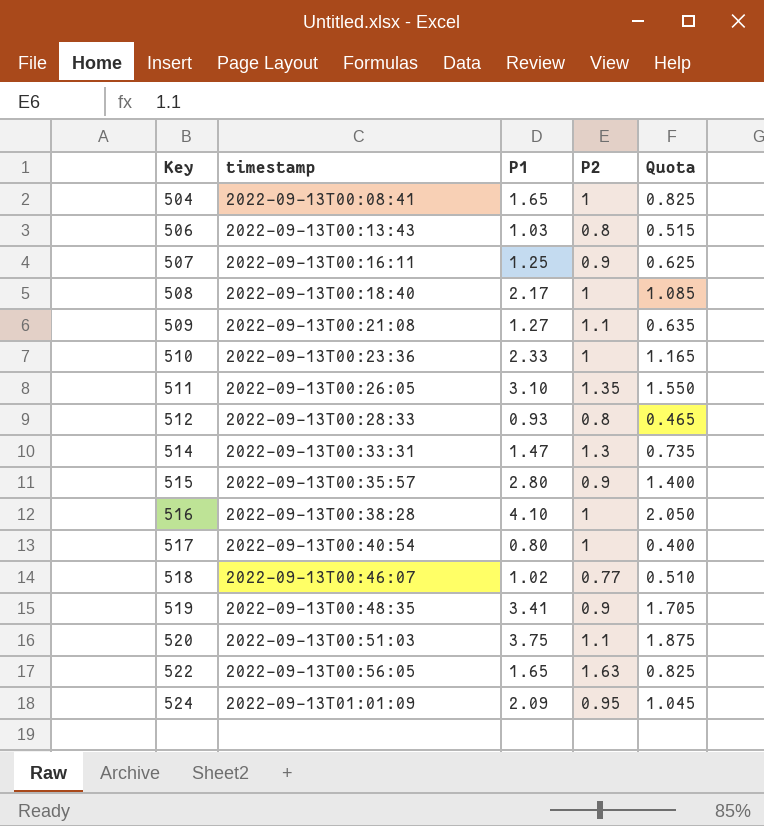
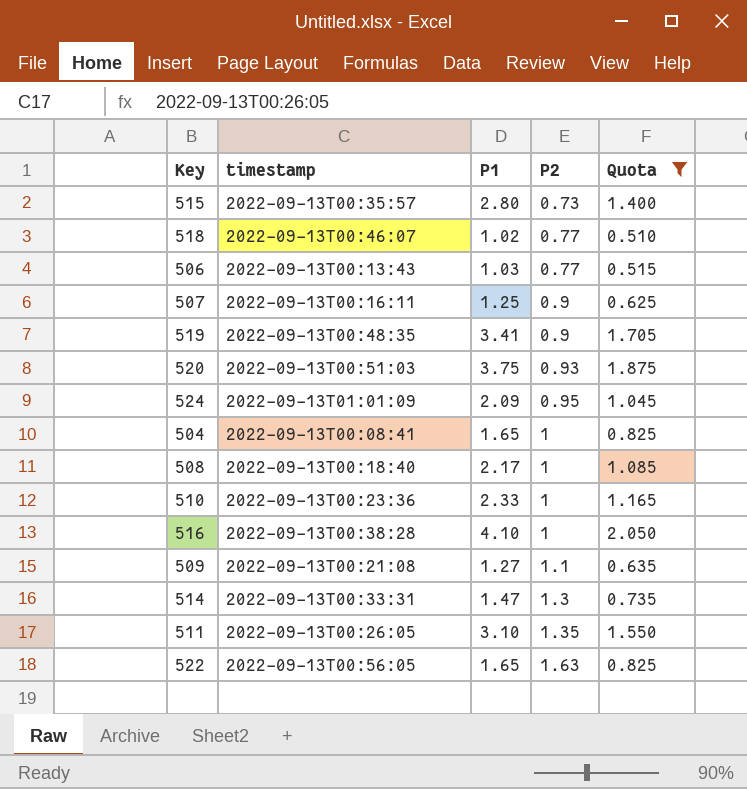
filter: none -> Quota >= 0.510
row order: Key ascending -> P2 ascending
515 | P2: 0.9 -> 0.73
506 | P2: 0.8 -> 0.77
520 | P2: 1.1 -> 0.93

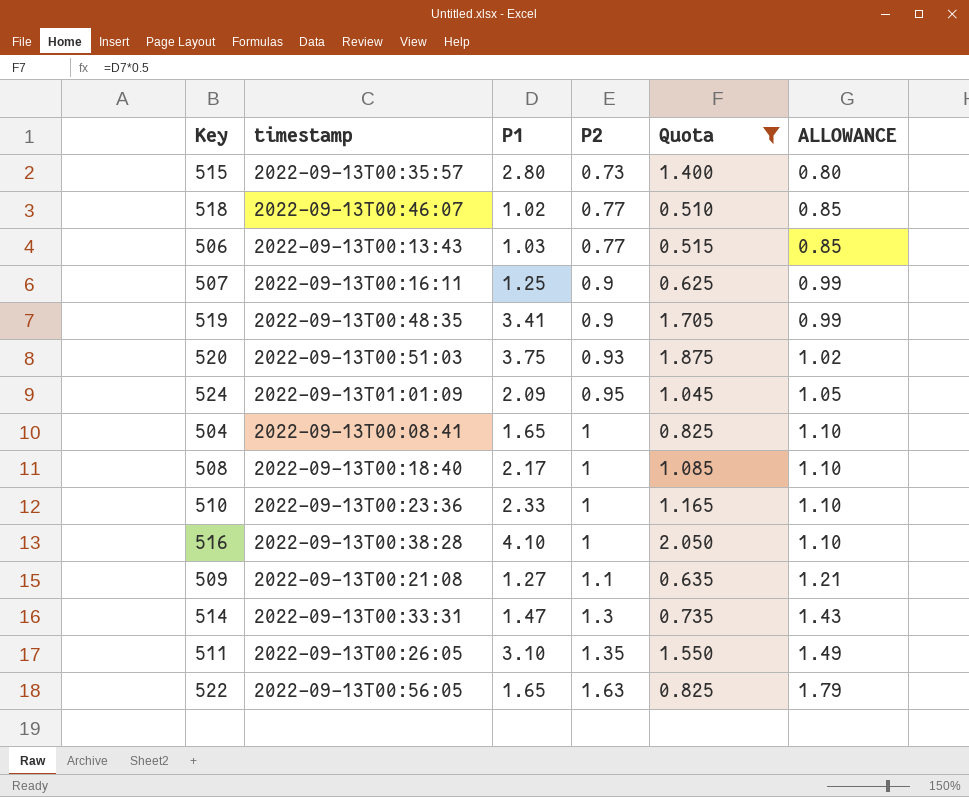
column ALLOWANCE | formula: none -> [P2] * 1.1

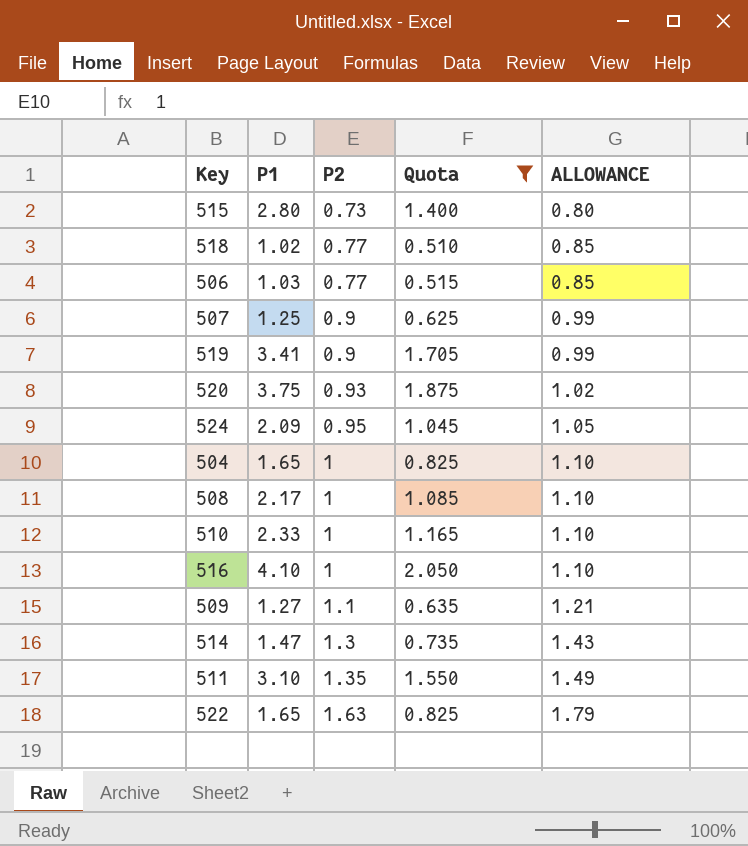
column timestamp | position: 2 -> none

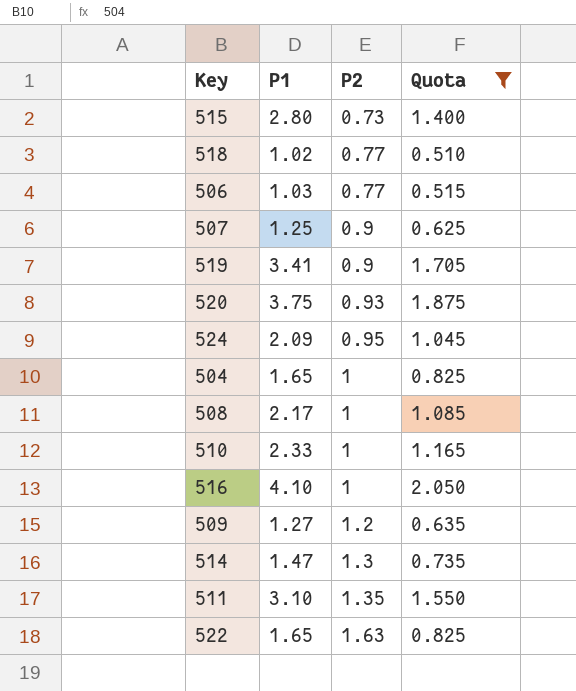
column ALLOWANCE | formula: [P2] * 1.1 -> none
509 | P2: 1.1 -> 1.2

